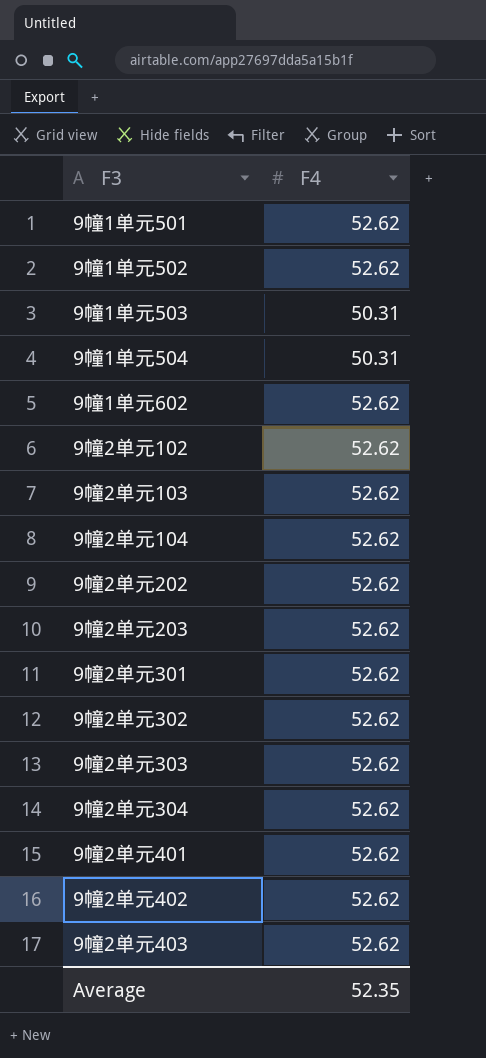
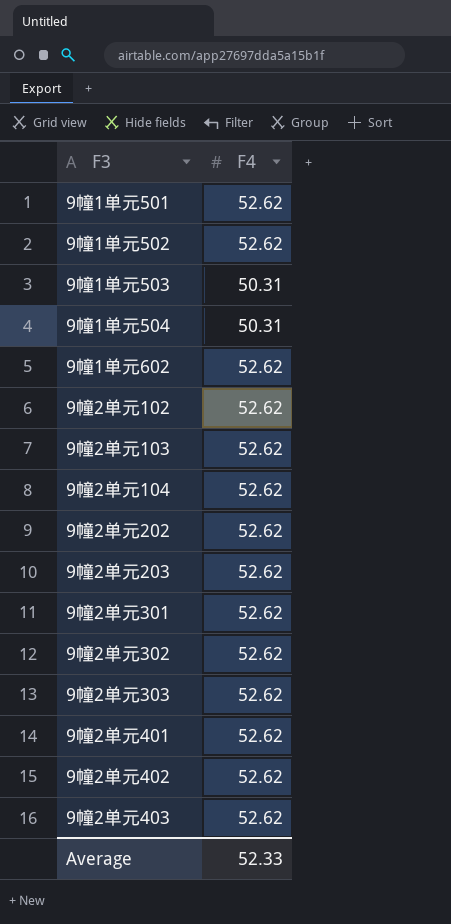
row 9幢2单元304: 52.62 -> none
Average | F4: 52.35 -> 52.33

